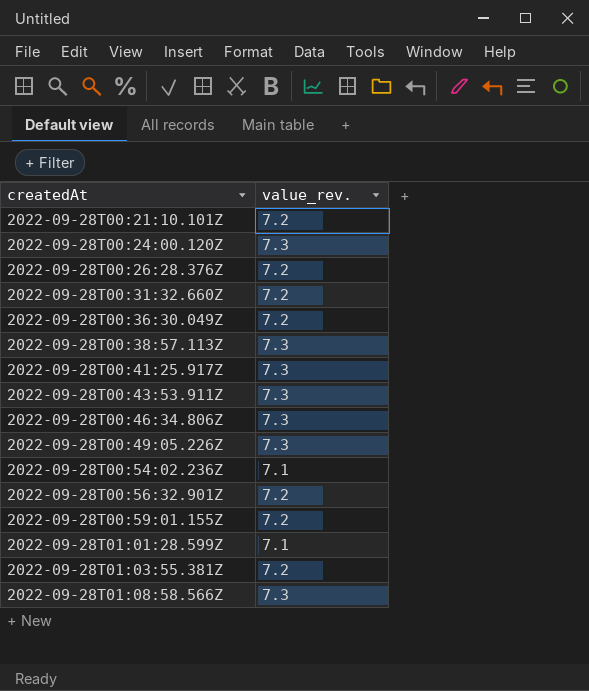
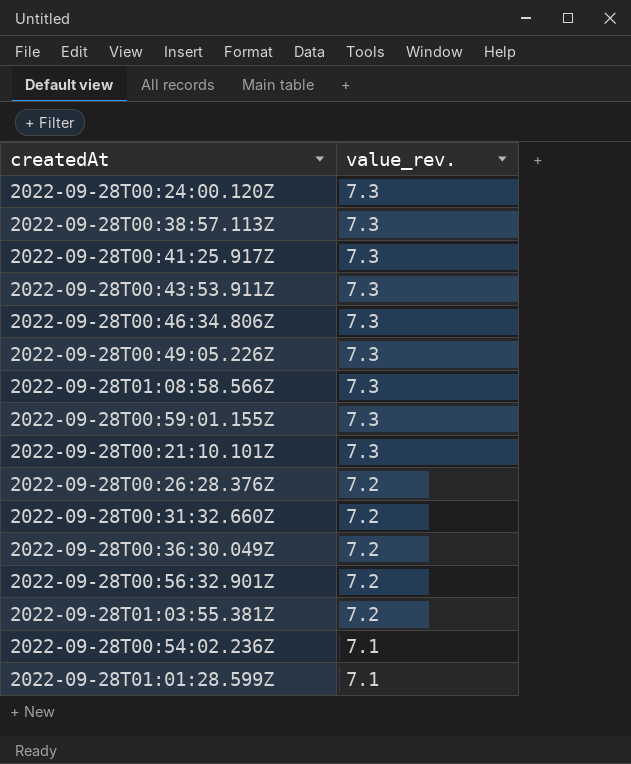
row order: createdAt ascending -> value_rev. descending
2022-09-28T00:59:01.155Z | value_rev.: 7.2 -> 7.3
2022-09-28T00:21:10.101Z | value_rev.: 7.2 -> 7.3

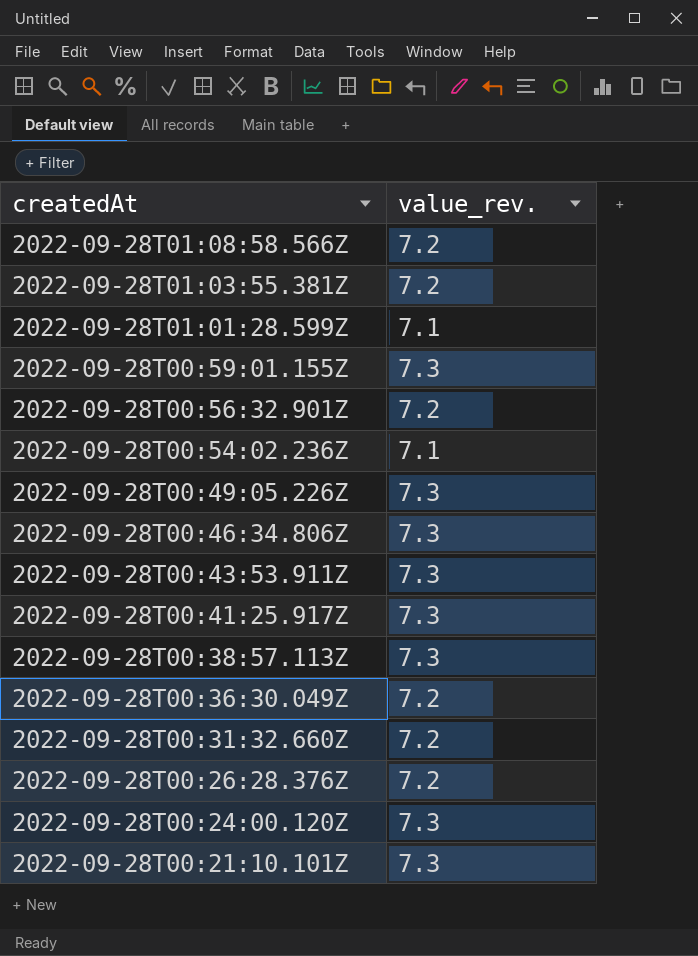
row order: value_rev. descending -> createdAt descending
2022-09-28T01:08:58.566Z | value_rev.: 7.3 -> 7.2

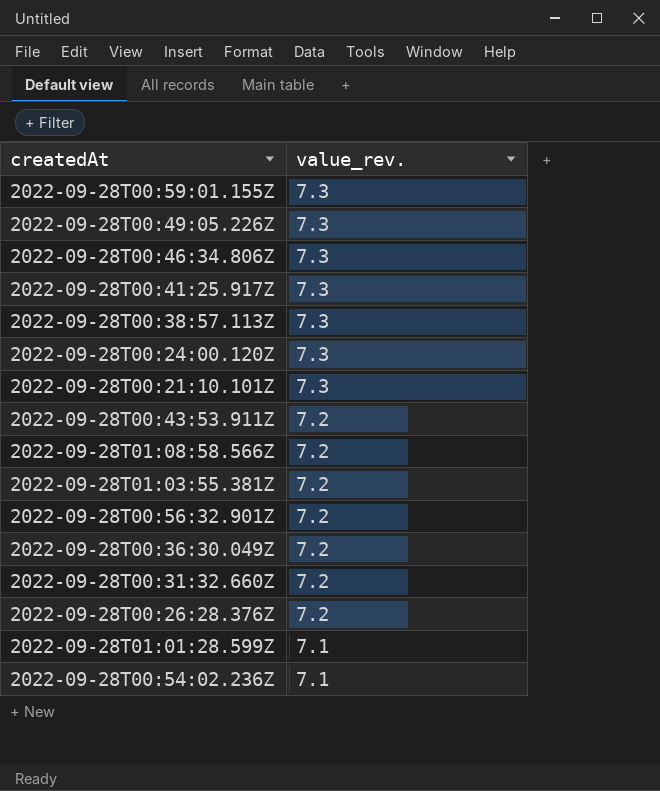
row order: createdAt descending -> value_rev. descending
2022-09-28T00:43:53.911Z | value_rev.: 7.3 -> 7.2

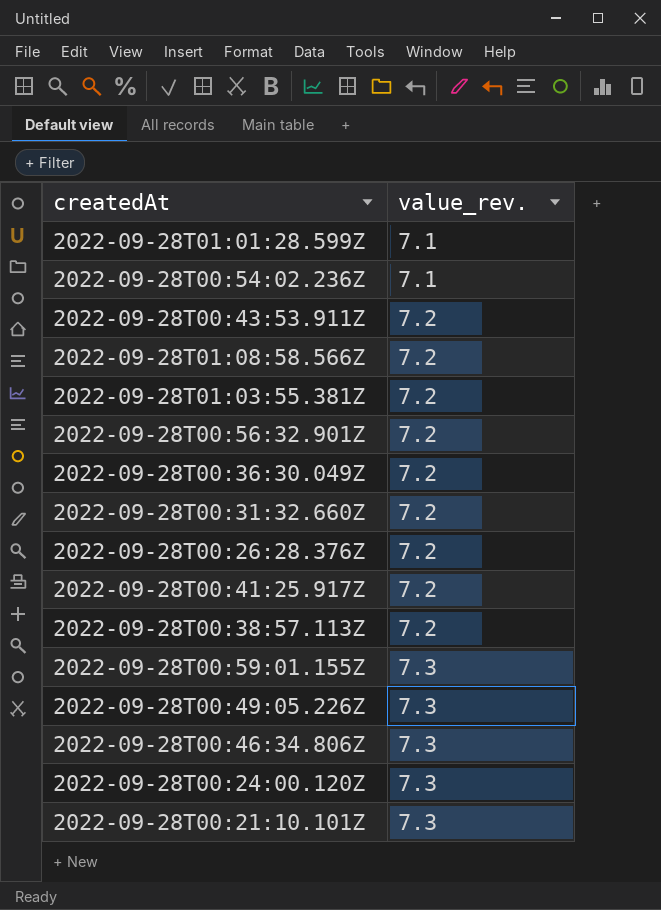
row order: value_rev. descending -> value_rev. ascending
2022-09-28T00:41:25.917Z | value_rev.: 7.3 -> 7.2
2022-09-28T00:38:57.113Z | value_rev.: 7.3 -> 7.2

